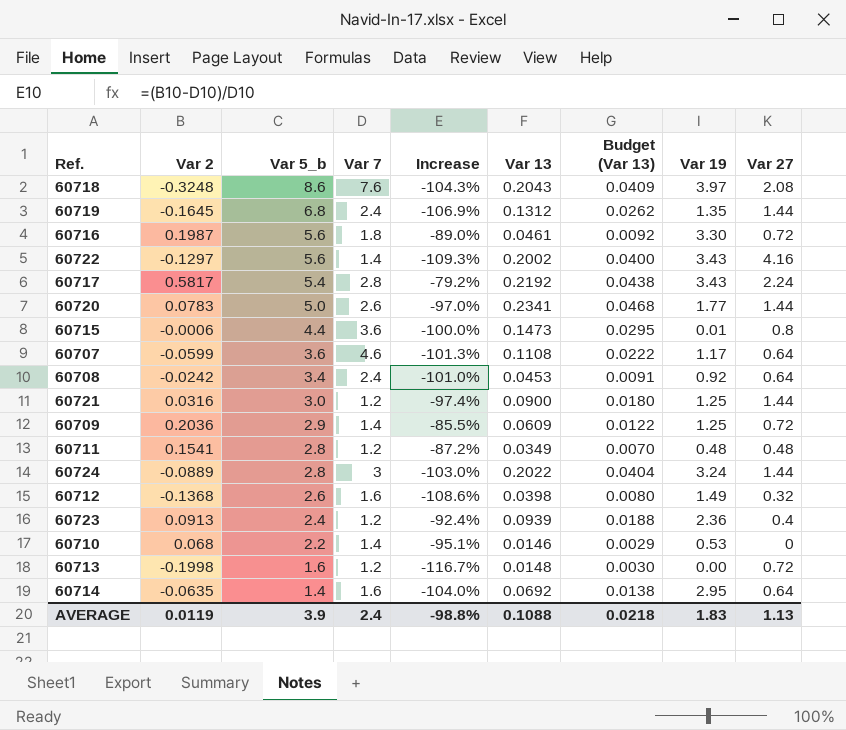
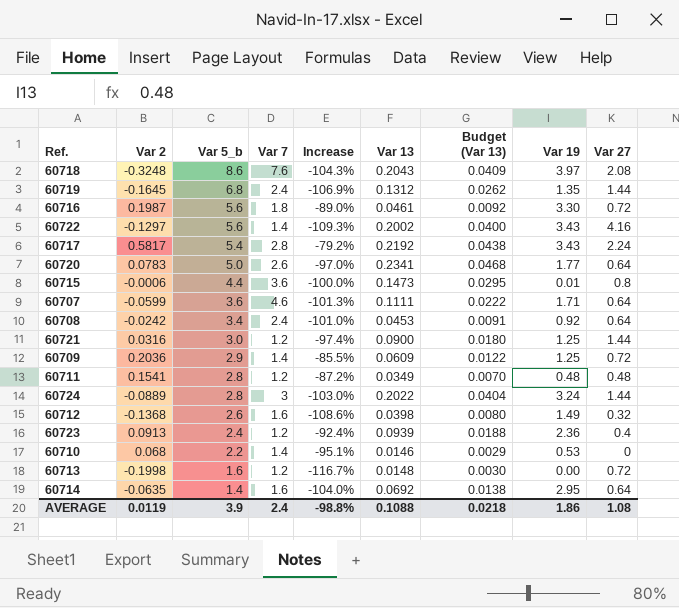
60720 | Var 27: 1.44 -> 0.64
60707 | Var 13: 0.1108 -> 0.1111
60707 | Var 19: 1.17 -> 1.71
AVERAGE | Var 19: 1.83 -> 1.86
AVERAGE | Var 27: 1.13 -> 1.08

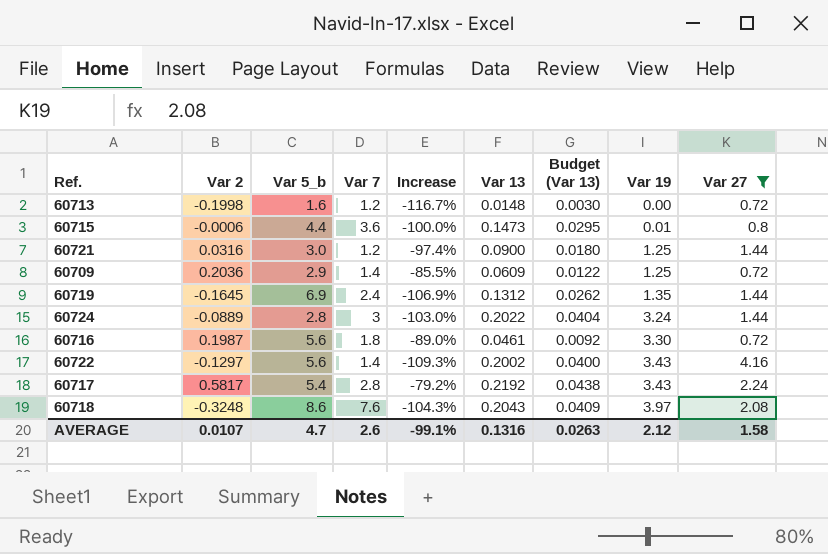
filter: none -> Var 27 >= 0.72
row order: Var 5_b descending -> Var 19 ascending
60719 | Var 5_b: 6.8 -> 6.9
AVERAGE | Var 2: 0.0119 -> 0.0107
AVERAGE | Var 5_b: 3.9 -> 4.7
AVERAGE | Var 7: 2.4 -> 2.6
AVERAGE | Increase: -98.8% -> -99.1%
AVERAGE | Var 13: 0.1088 -> 0.1316
AVERAGE | Budget (Var 13): 0.0218 -> 0.0263
AVERAGE | Var 19: 1.86 -> 2.12
AVERAGE | Var 27: 1.08 -> 1.58

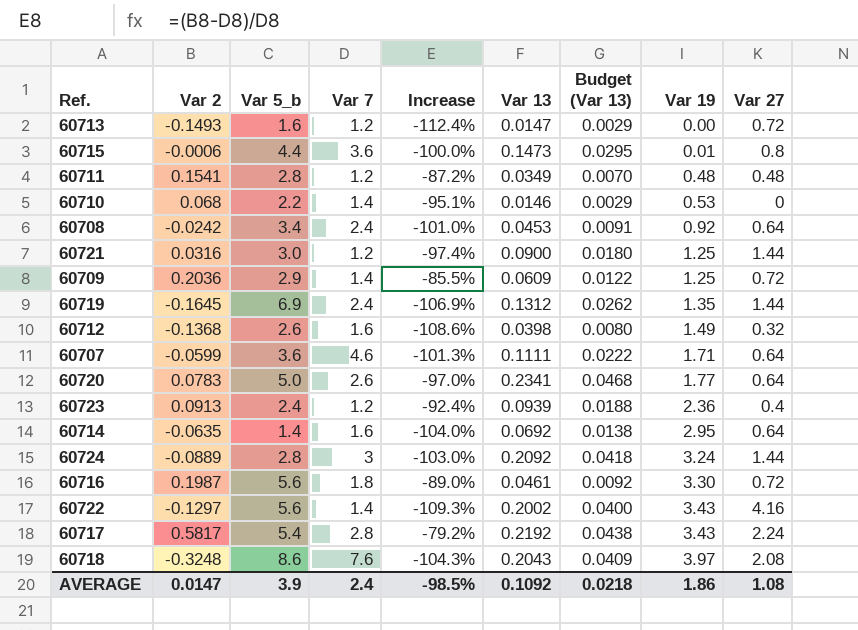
filter: Var 27 >= 0.72 -> none
60713 | Var 2: -0.1998 -> -0.1493
60713 | Increase: -116.7% -> -112.4%
60713 | Var 13: 0.0148 -> 0.0147
60713 | Budget (Var 13): 0.0030 -> 0.0029
60724 | Var 13: 0.2022 -> 0.2092
60724 | Budget (Var 13): 0.0404 -> 0.0418
AVERAGE | Var 2: 0.0107 -> 0.0147
AVERAGE | Var 5_b: 4.7 -> 3.9
AVERAGE | Var 7: 2.6 -> 2.4
AVERAGE | Increase: -99.1% -> -98.5%
AVERAGE | Var 13: 0.1316 -> 0.1092
AVERAGE | Budget (Var 13): 0.0263 -> 0.0218
AVERAGE | Var 19: 2.12 -> 1.86
AVERAGE | Var 27: 1.58 -> 1.08

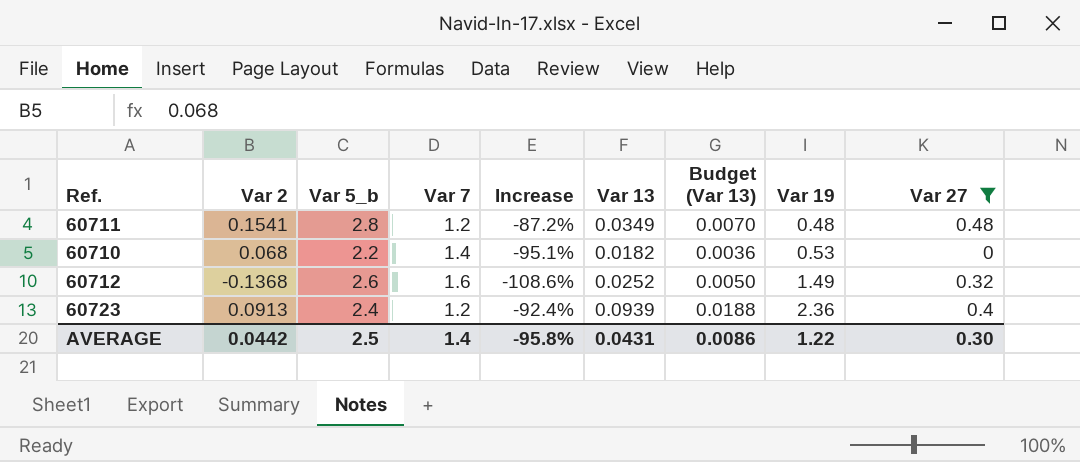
filter: none -> Var 27 <= 0.48
60710 | Var 13: 0.0146 -> 0.0182
60710 | Budget (Var 13): 0.0029 -> 0.0036
60712 | Var 13: 0.0398 -> 0.0252
60712 | Budget (Var 13): 0.0080 -> 0.0050
AVERAGE | Var 2: 0.0147 -> 0.0442
AVERAGE | Var 5_b: 3.9 -> 2.5
AVERAGE | Var 7: 2.4 -> 1.4
AVERAGE | Increase: -98.5% -> -95.8%
AVERAGE | Var 13: 0.1092 -> 0.0431
AVERAGE | Budget (Var 13): 0.0218 -> 0.0086
AVERAGE | Var 19: 1.86 -> 1.22
AVERAGE | Var 27: 1.08 -> 0.30

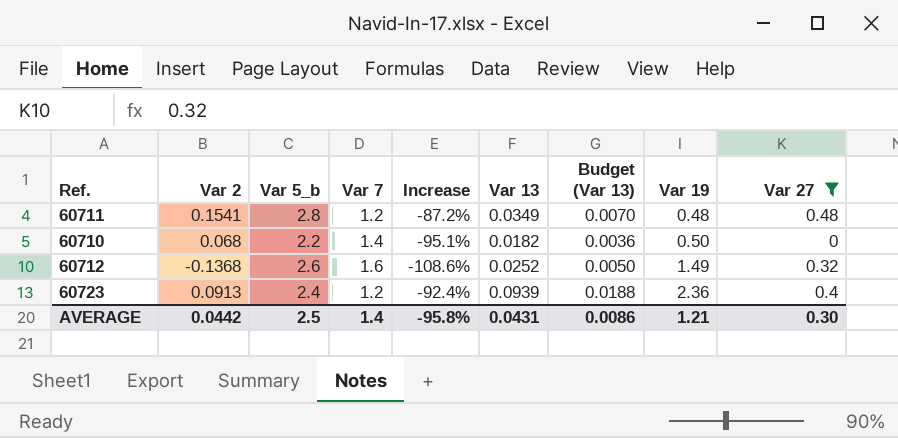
60710 | Var 19: 0.53 -> 0.50
AVERAGE | Var 19: 1.22 -> 1.21

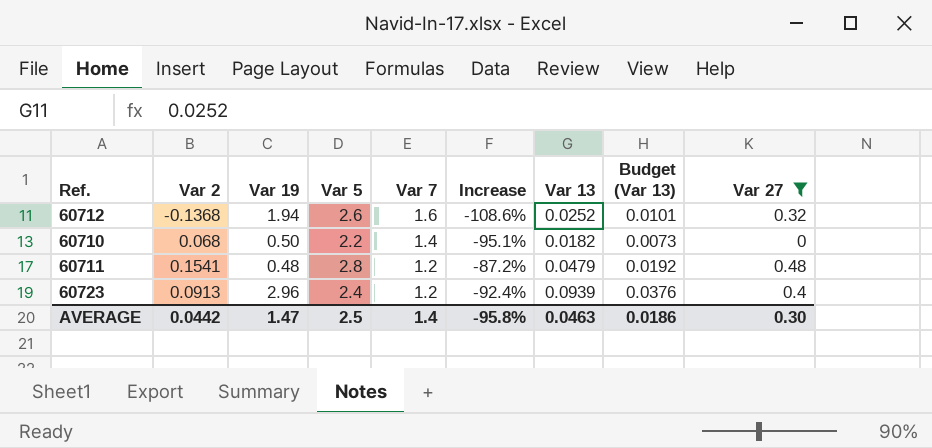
row order: Var 19 ascending -> Var 7 descending
column Var 19 | position: 8 -> 3
column name: Var 5_b -> Var 5
column Budget (Var 13) | formula: [Var 13] * 0.2 -> [Var 13] * 0.4
60712 | Var 19: 1.49 -> 1.94
60711 | Var 13: 0.0349 -> 0.0479
60723 | Var 19: 2.36 -> 2.96
AVERAGE | Var 19: 1.21 -> 1.47
AVERAGE | Var 13: 0.0431 -> 0.0463
AVERAGE | Budget (Var 13): 0.0086 -> 0.0186

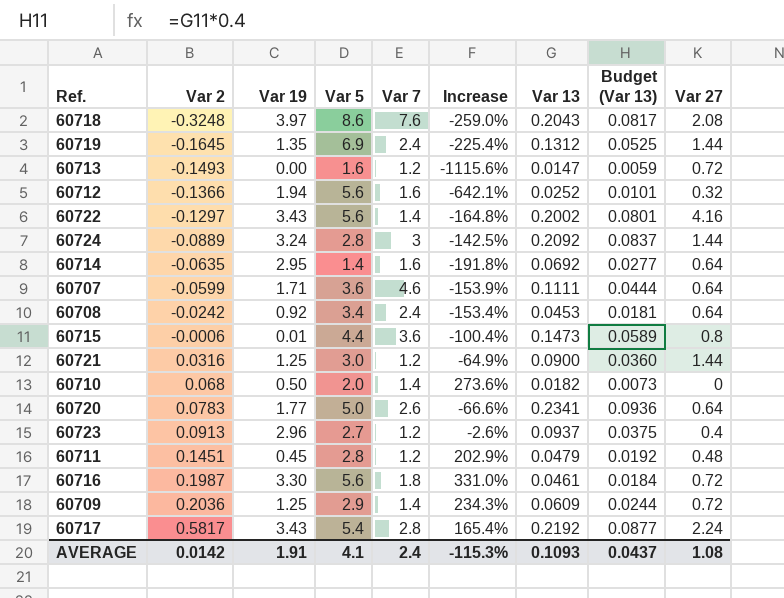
filter: Var 27 <= 0.48 -> none
row order: Var 7 descending -> Var 2 ascending
column Increase | formula: ([Var 2] - [Var 7]) / [Var 7] -> ([Var 2] - [Var 13]) / [Var 13]
60712 | Var 2: -0.1368 -> -0.1366
60712 | Var 5: 2.6 -> 5.6
60710 | Var 5: 2.2 -> 2.0
60723 | Var 5: 2.4 -> 2.7
60723 | Var 13: 0.0939 -> 0.0937
60723 | Budget (Var 13): 0.0376 -> 0.0375
60711 | Var 2: 0.1541 -> 0.1451
60711 | Var 19: 0.48 -> 0.45
AVERAGE | Var 2: 0.0442 -> 0.0142
AVERAGE | Var 19: 1.47 -> 1.91
AVERAGE | Var 5: 2.5 -> 4.1
AVERAGE | Var 7: 1.4 -> 2.4
AVERAGE | Increase: -95.8% -> -115.3%
AVERAGE | Var 13: 0.0463 -> 0.1093
AVERAGE | Budget (Var 13): 0.0186 -> 0.0437
AVERAGE | Var 27: 0.30 -> 1.08

